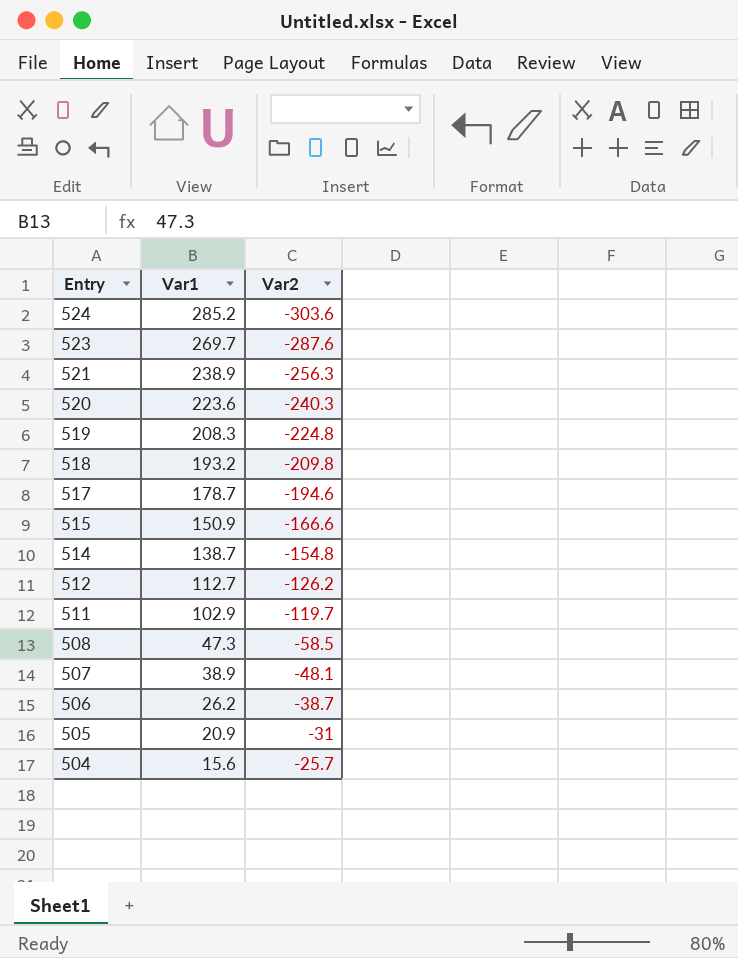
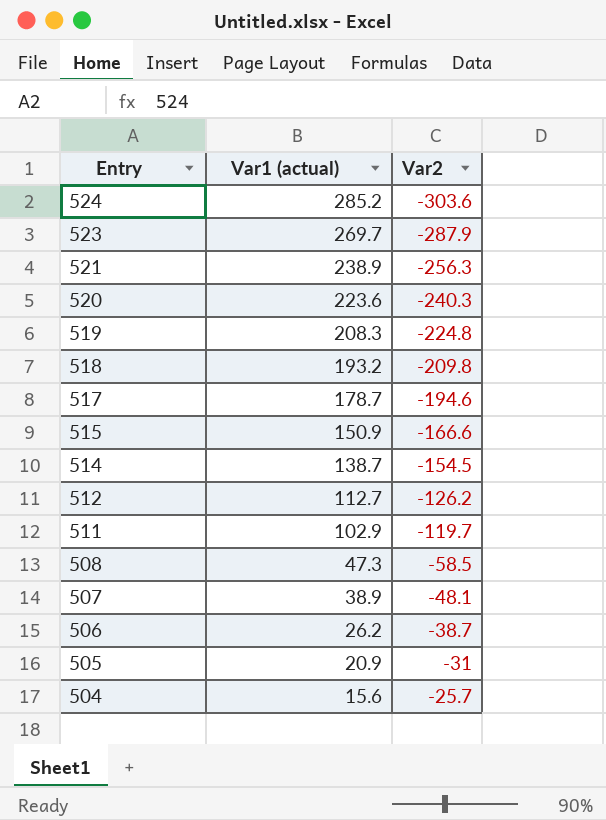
column name: Var1 -> Var1 (actual)
523 | Var2: -287.6 -> -287.9
514 | Var2: -154.8 -> -154.5

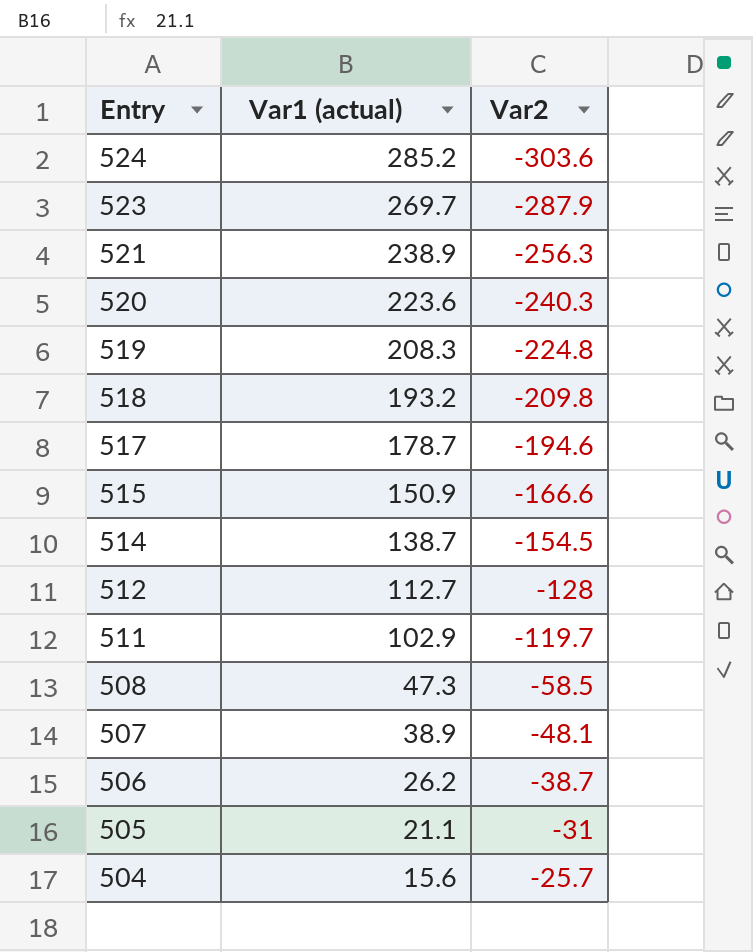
512 | Var2: -126.2 -> -128
505 | Var1 (actual): 20.9 -> 21.1

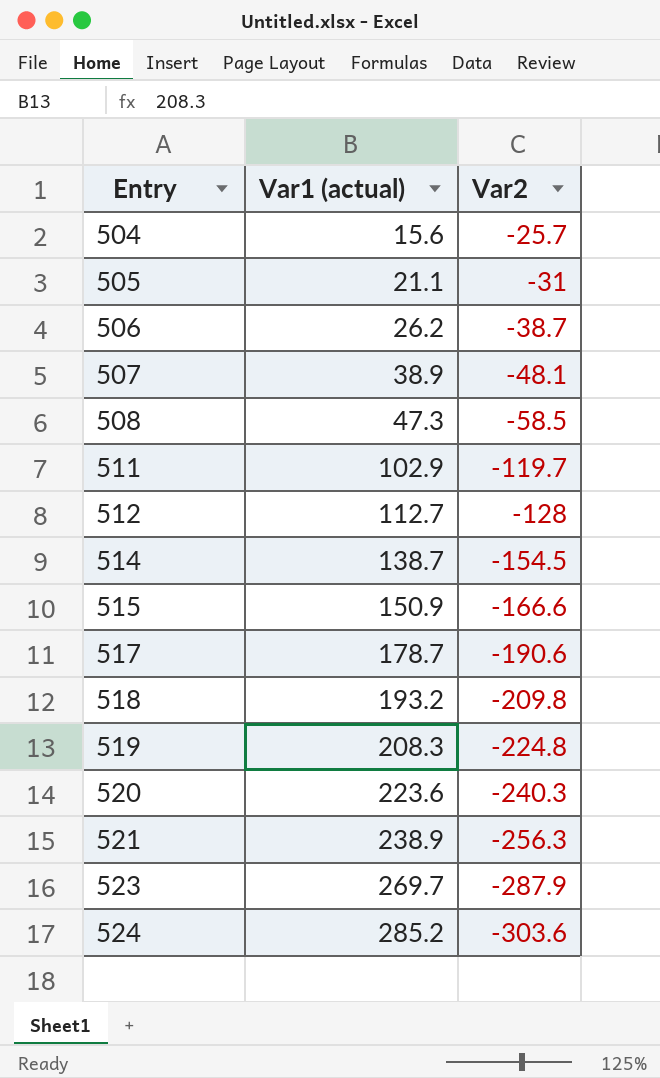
row order: Entry descending -> Entry ascending
517 | Var2: -194.6 -> -190.6

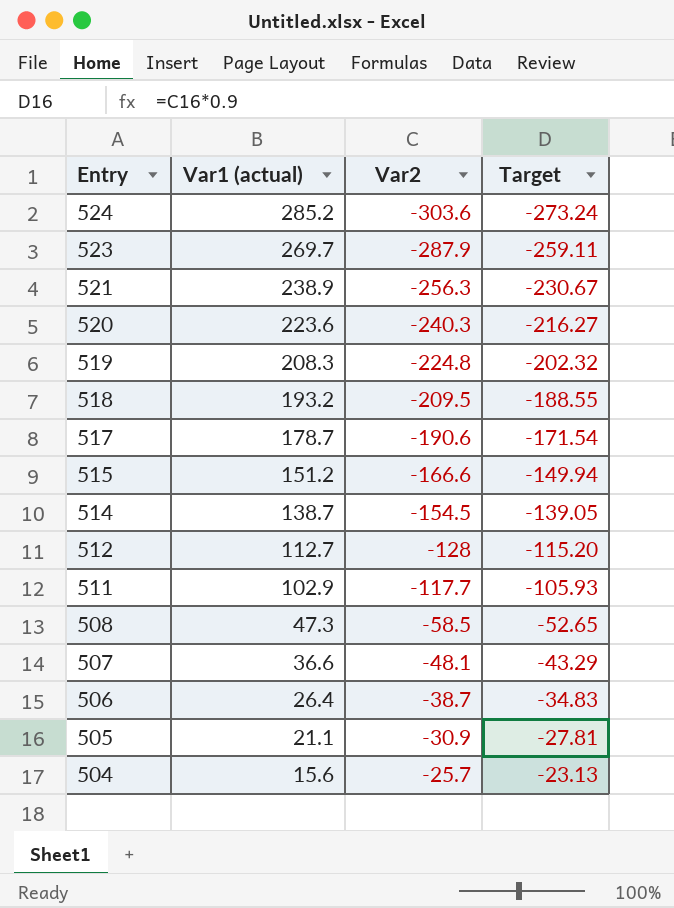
row order: Entry ascending -> Entry descending
column Target | formula: none -> [Var2] * 0.9
518 | Var2: -209.8 -> -209.5
515 | Var1 (actual): 150.9 -> 151.2
511 | Var2: -119.7 -> -117.7
507 | Var1 (actual): 38.9 -> 36.6
506 | Var1 (actual): 26.2 -> 26.4
505 | Var2: -31 -> -30.9

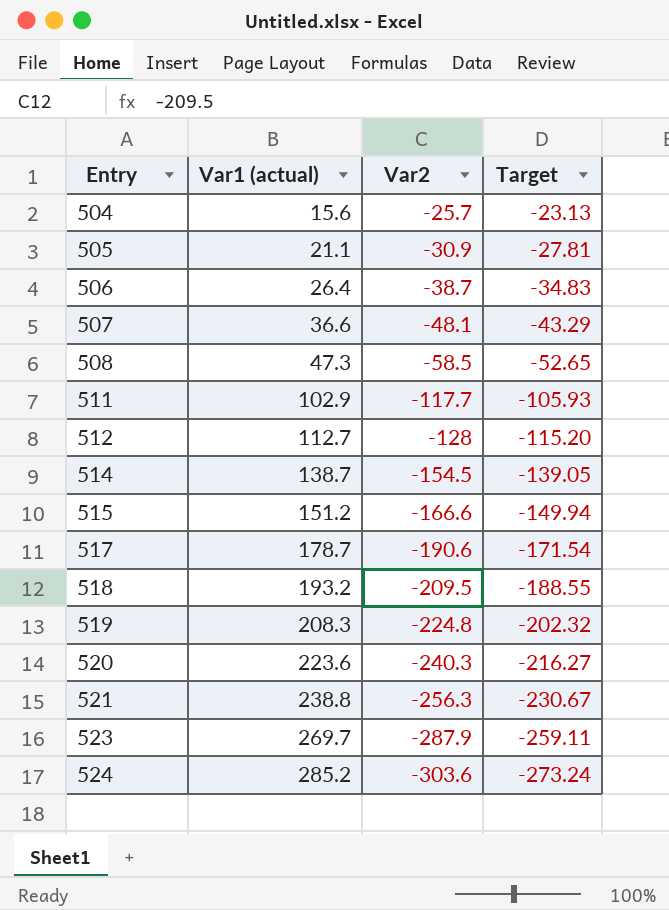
row order: Entry descending -> Entry ascending
521 | Var1 (actual): 238.9 -> 238.8

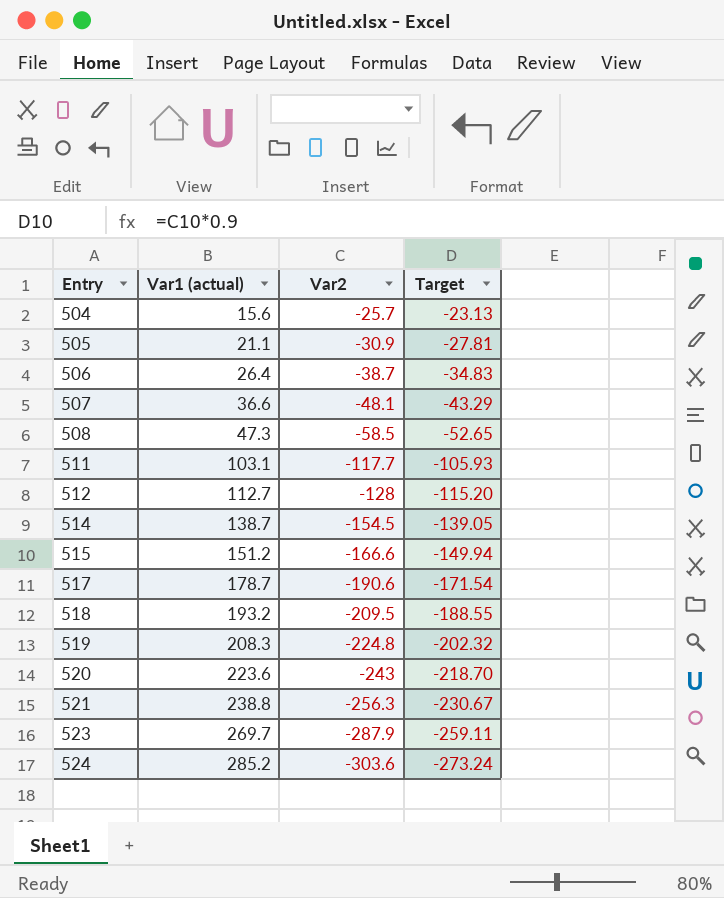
511 | Var1 (actual): 102.9 -> 103.1
520 | Var2: -240.3 -> -243
520 | Target: -216.27 -> -218.70

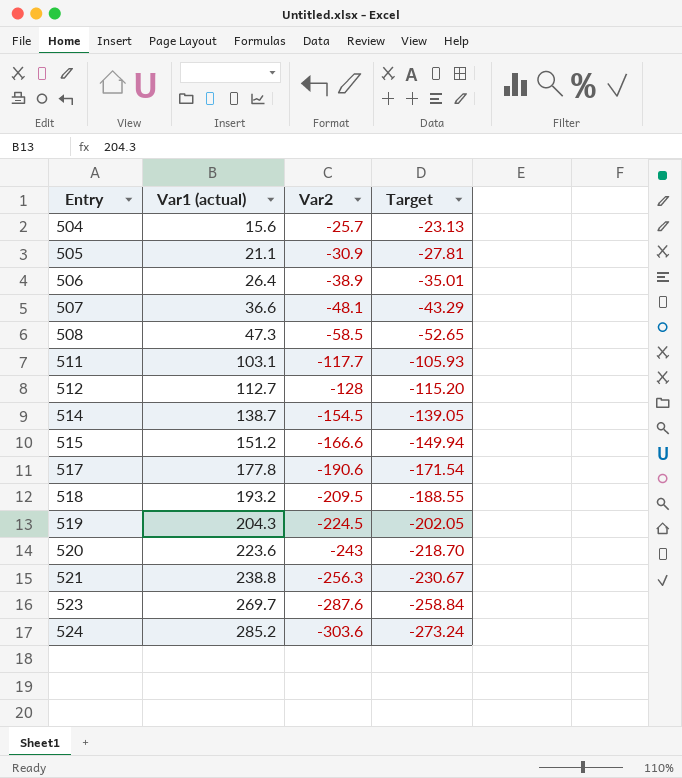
506 | Var2: -38.7 -> -38.9
506 | Target: -34.83 -> -35.01
517 | Var1 (actual): 178.7 -> 177.8
519 | Var1 (actual): 208.3 -> 204.3
519 | Var2: -224.8 -> -224.5
519 | Target: -202.32 -> -202.05
523 | Var2: -287.9 -> -287.6
523 | Target: -259.11 -> -258.84

